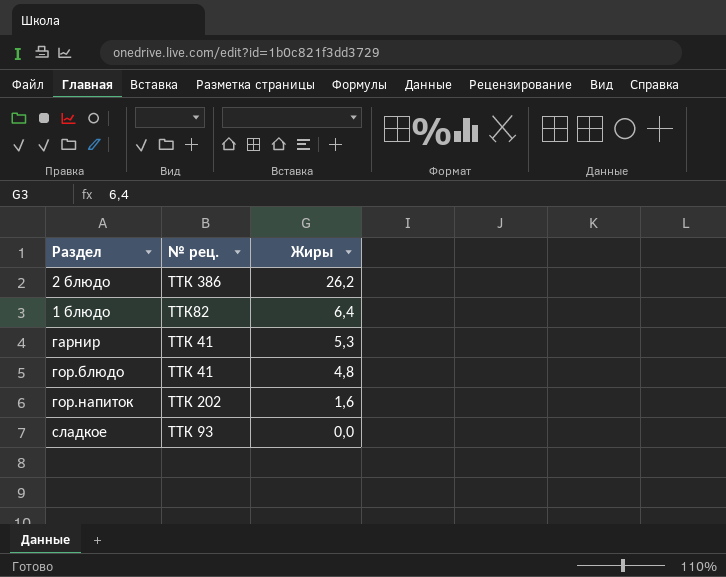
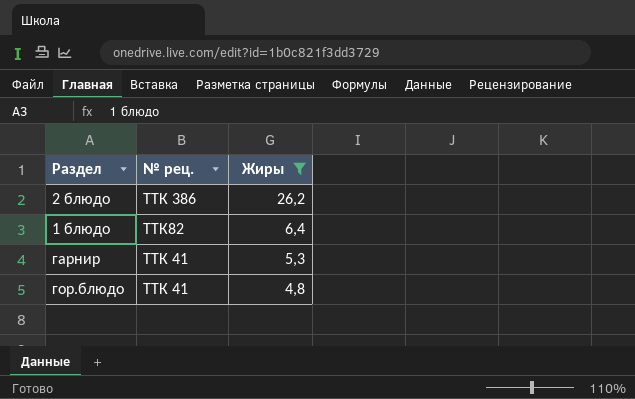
filter: none -> Жиры >= 4,8

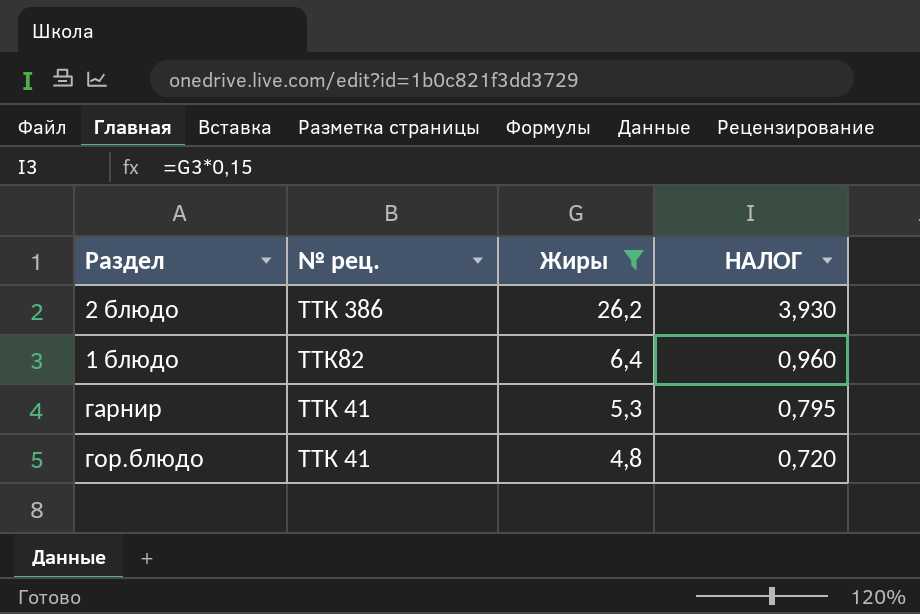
column НАЛОГ | formula: none -> [Жиры] * 0,15

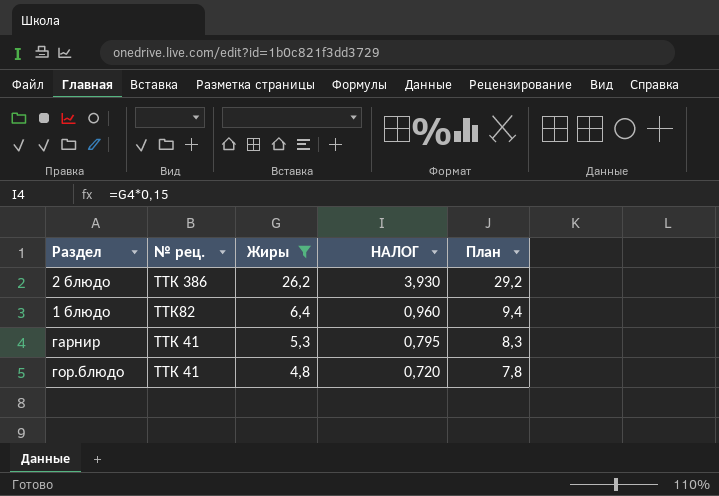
column План | formula: none -> [Жиры] + 3

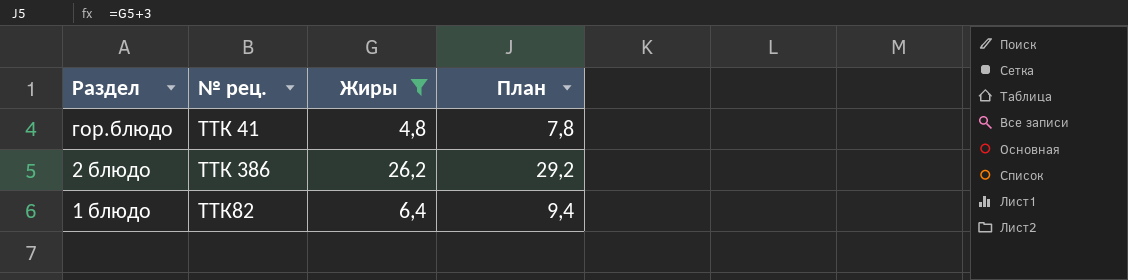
row order: Жиры descending -> Раздел descending
column НАЛОГ | formula: [Жиры] * 0,15 -> none
row гарнир: ТТК 41 | 5,3 | 0,795 | 8,3 -> none

